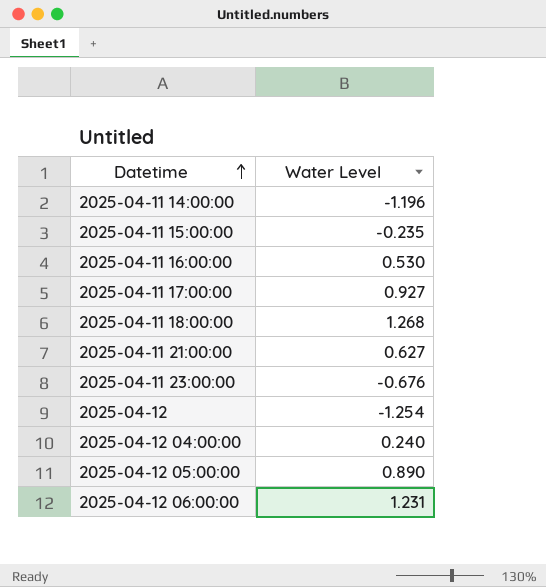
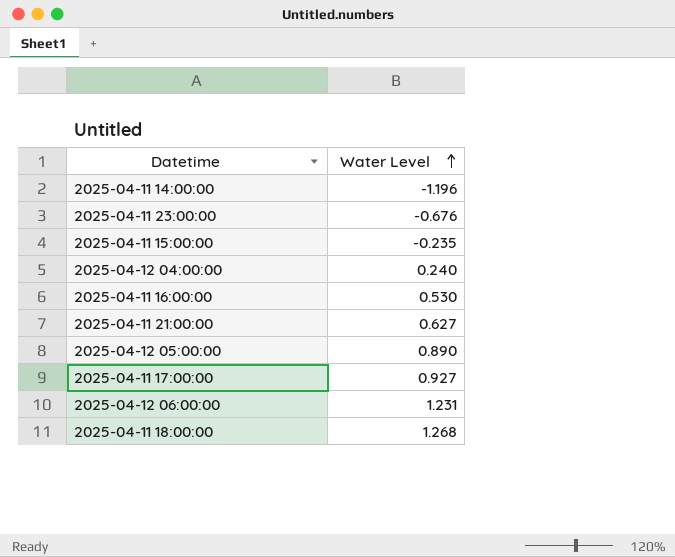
row order: Datetime ascending -> Water Level ascending
row 2025-04-12: -1.254 -> none

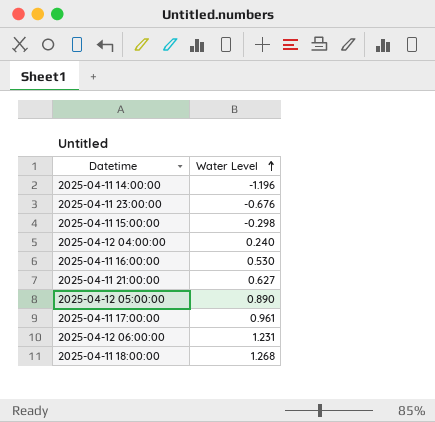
2025-04-11 15:00:00 | Water Level: -0.235 -> -0.298
2025-04-11 17:00:00 | Water Level: 0.927 -> 0.961

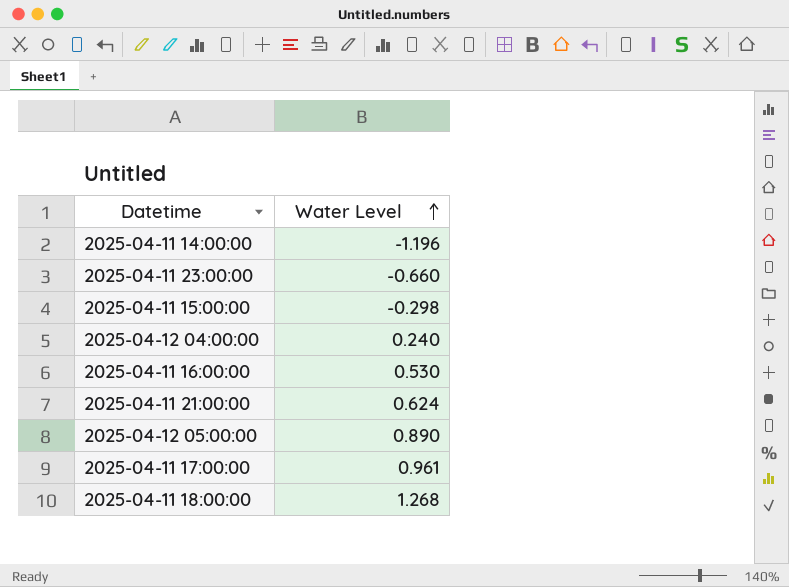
row 2025-04-12 06:00:00: 1.231 -> none
2025-04-11 23:00:00 | Water Level: -0.676 -> -0.660
2025-04-11 21:00:00 | Water Level: 0.627 -> 0.624

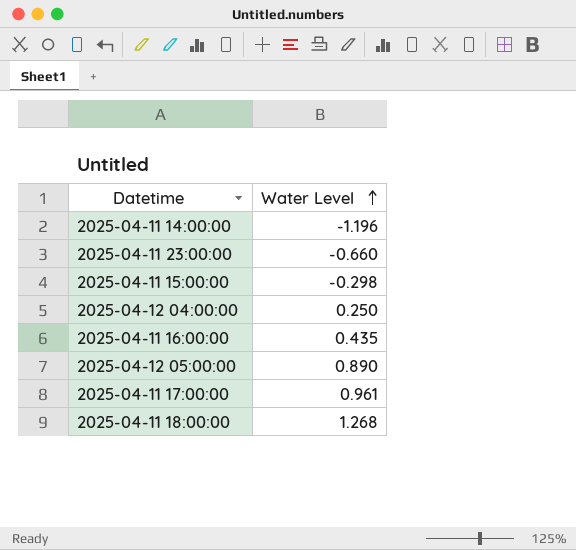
row 2025-04-11 21:00:00: 0.624 -> none
2025-04-12 04:00:00 | Water Level: 0.240 -> 0.250
2025-04-11 16:00:00 | Water Level: 0.530 -> 0.435

